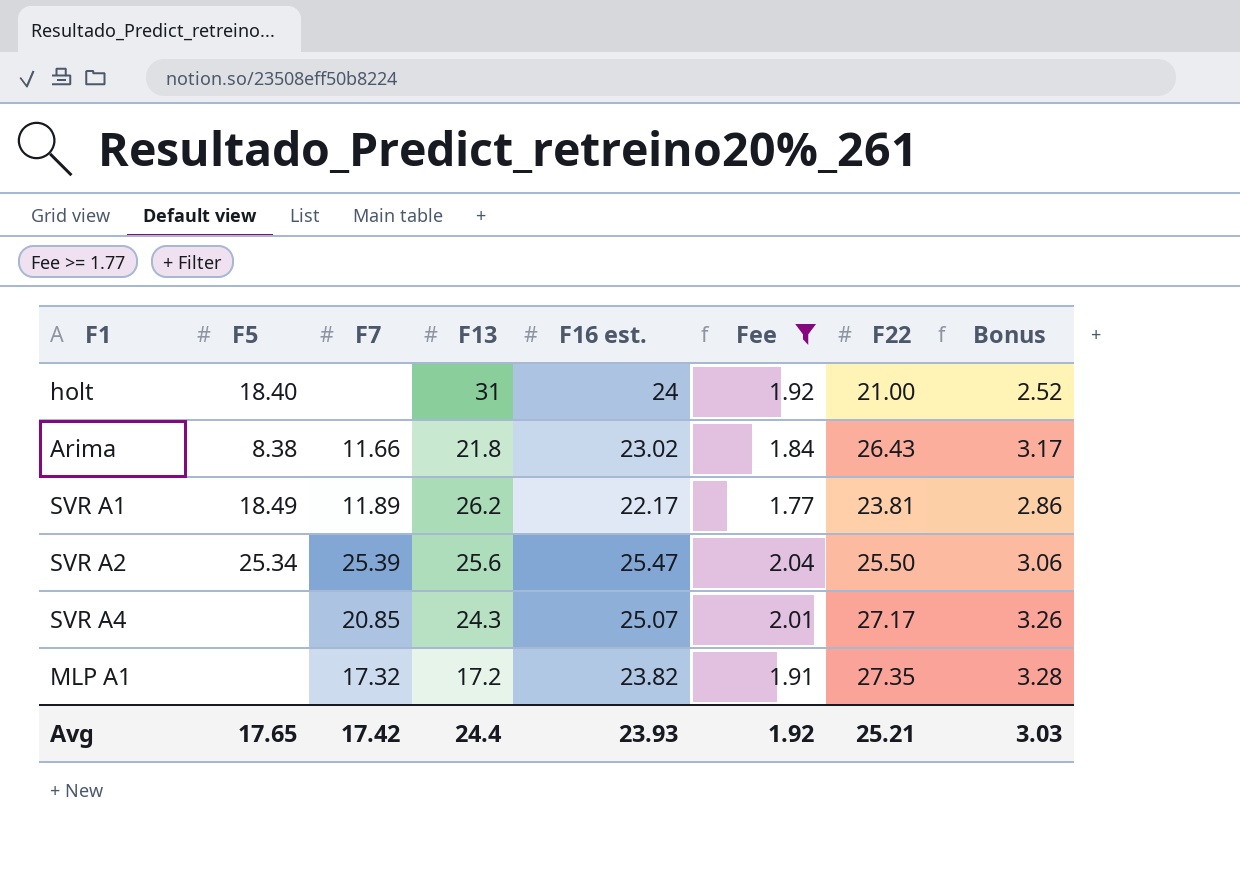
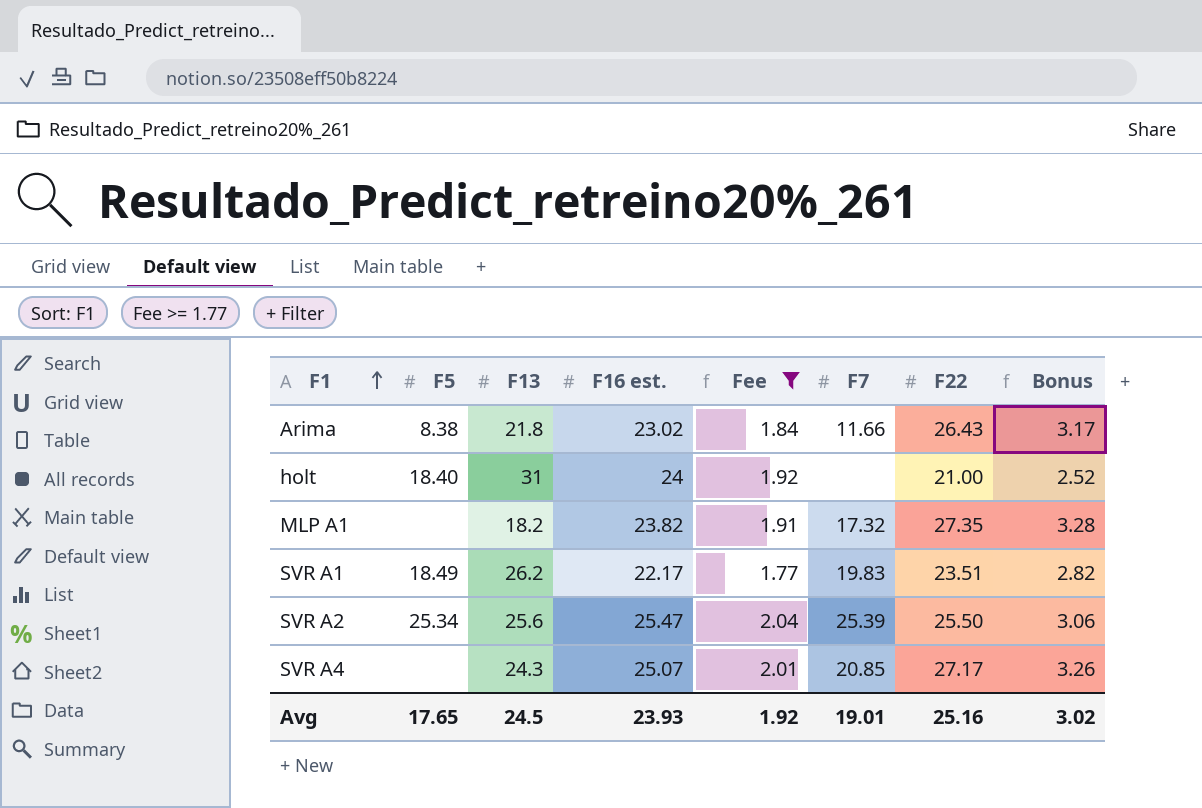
row order: none -> F1 ascending
column F7 | position: 3 -> 6
MLP A1 | F13: 17.2 -> 18.2
SVR A1 | F7: 11.89 -> 19.83
SVR A1 | F22: 23.81 -> 23.51
SVR A1 | Bonus: 2.86 -> 2.82
Avg | F13: 24.4 -> 24.5
Avg | F7: 17.42 -> 19.01
Avg | F22: 25.21 -> 25.16
Avg | Bonus: 3.03 -> 3.02

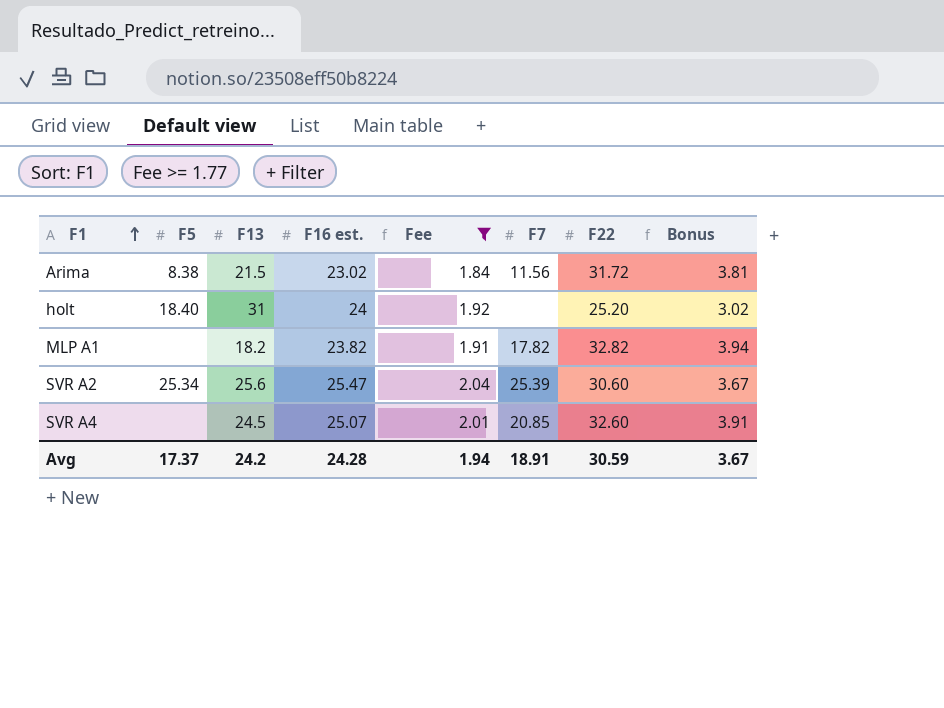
row SVR A1: 18.49 | 26.2 | 22.17 | 1.77 | 19.83 | 23.51 | 2.82 -> none
Arima | F13: 21.8 -> 21.5
Arima | F7: 11.66 -> 11.56
Arima | F22: 26.43 -> 31.72
Arima | Bonus: 3.17 -> 3.81
holt | F22: 21.00 -> 25.20
holt | Bonus: 2.52 -> 3.02
MLP A1 | F7: 17.32 -> 17.82
MLP A1 | F22: 27.35 -> 32.82
MLP A1 | Bonus: 3.28 -> 3.94
SVR A2 | F22: 25.50 -> 30.60
SVR A2 | Bonus: 3.06 -> 3.67
SVR A4 | F13: 24.3 -> 24.5
SVR A4 | F22: 27.17 -> 32.60
SVR A4 | Bonus: 3.26 -> 3.91
Avg | F5: 17.65 -> 17.37
Avg | F13: 24.5 -> 24.2
Avg | F16 est.: 23.93 -> 24.28
Avg | Fee: 1.92 -> 1.94
Avg | F7: 19.01 -> 18.91
Avg | F22: 25.16 -> 30.59
Avg | Bonus: 3.02 -> 3.67

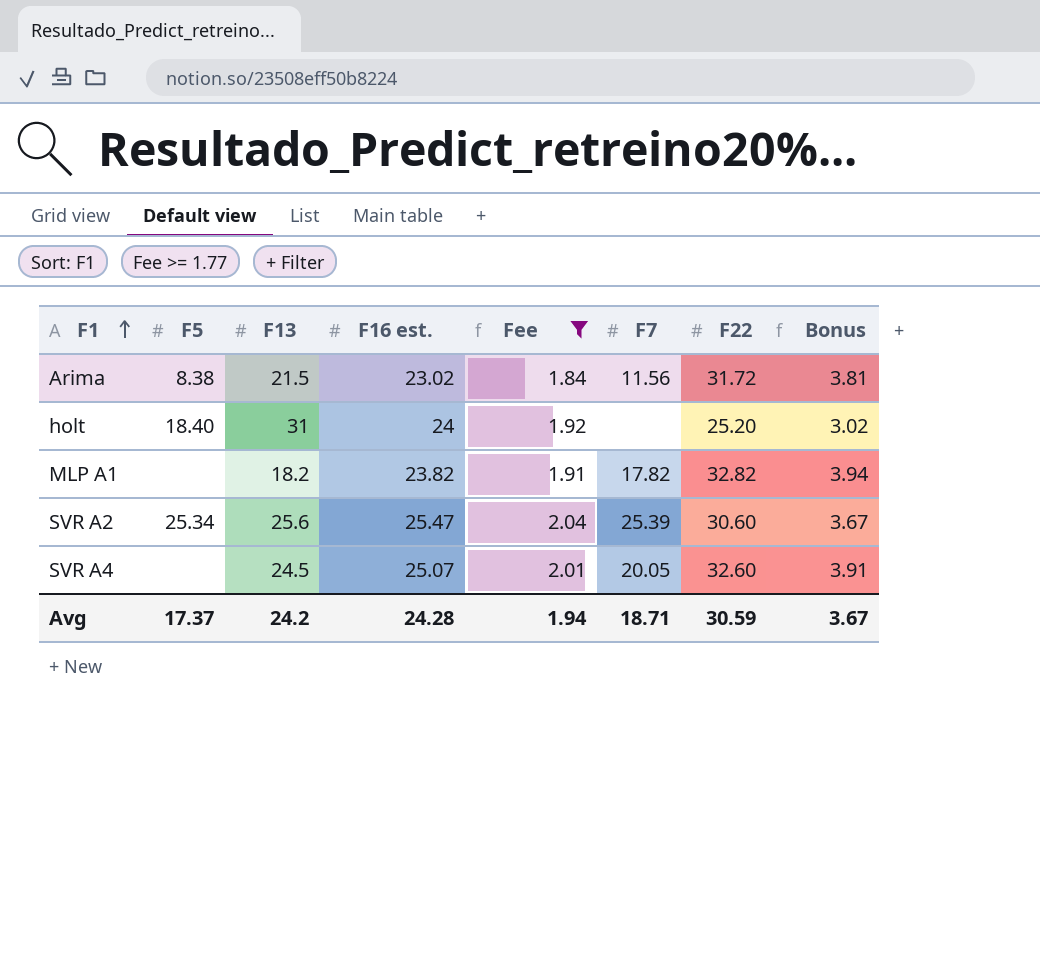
SVR A4 | F7: 20.85 -> 20.05
Avg | F7: 18.91 -> 18.71

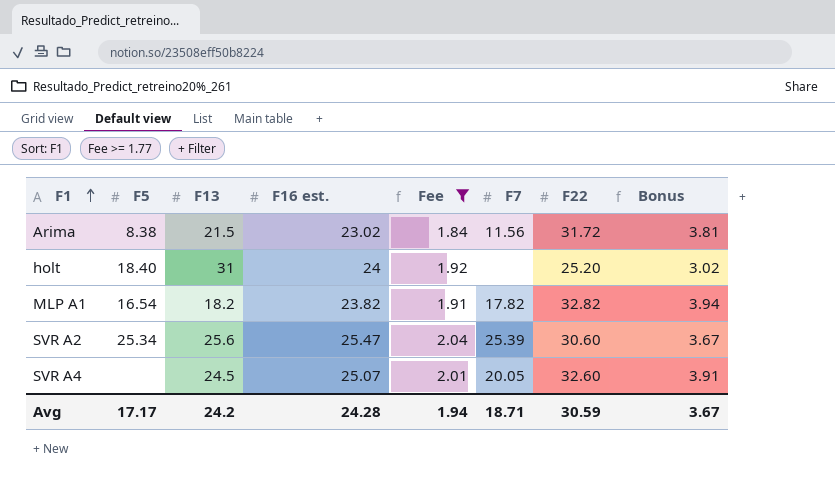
MLP A1 | F5: none -> 16.54
Avg | F5: 17.37 -> 17.17

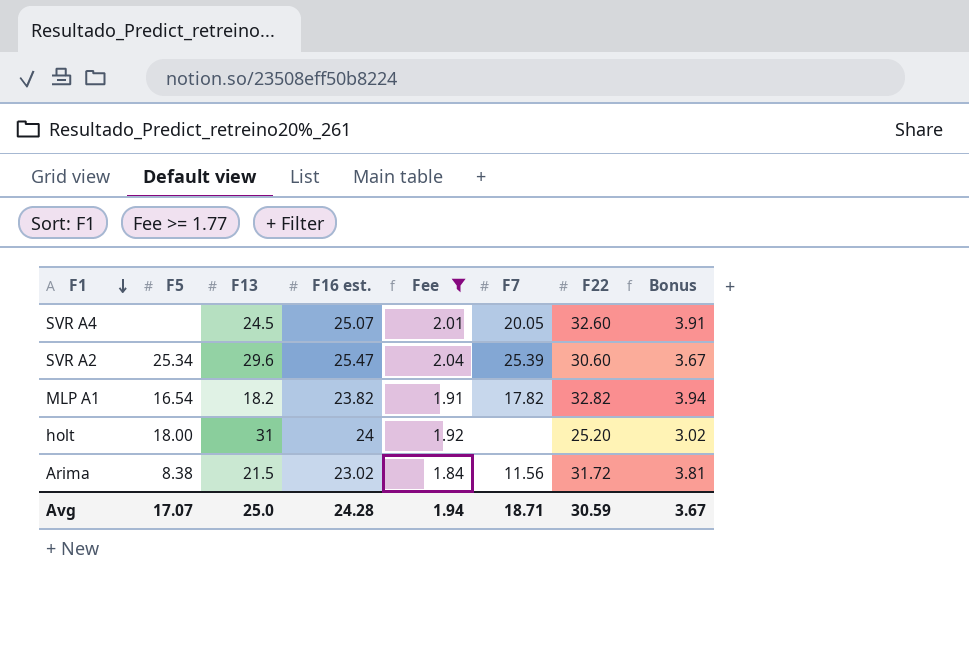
row order: F1 ascending -> F1 descending
SVR A2 | F13: 25.6 -> 29.6
holt | F5: 18.40 -> 18.00
Avg | F5: 17.17 -> 17.07
Avg | F13: 24.2 -> 25.0

